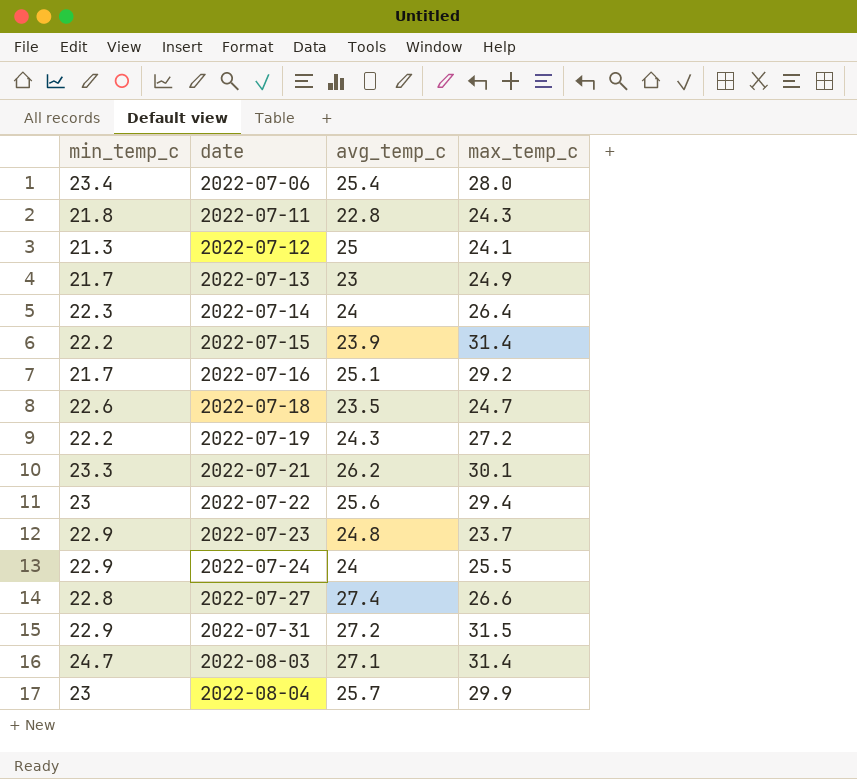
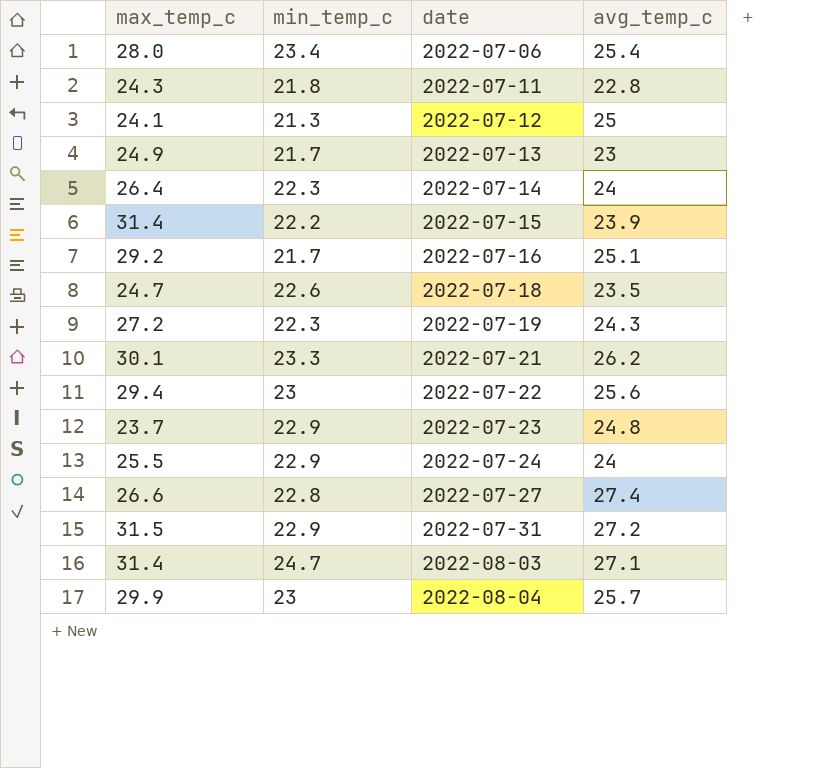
column max_temp_c | position: 4 -> 1
2022-07-19 | min_temp_c: 22.2 -> 22.3

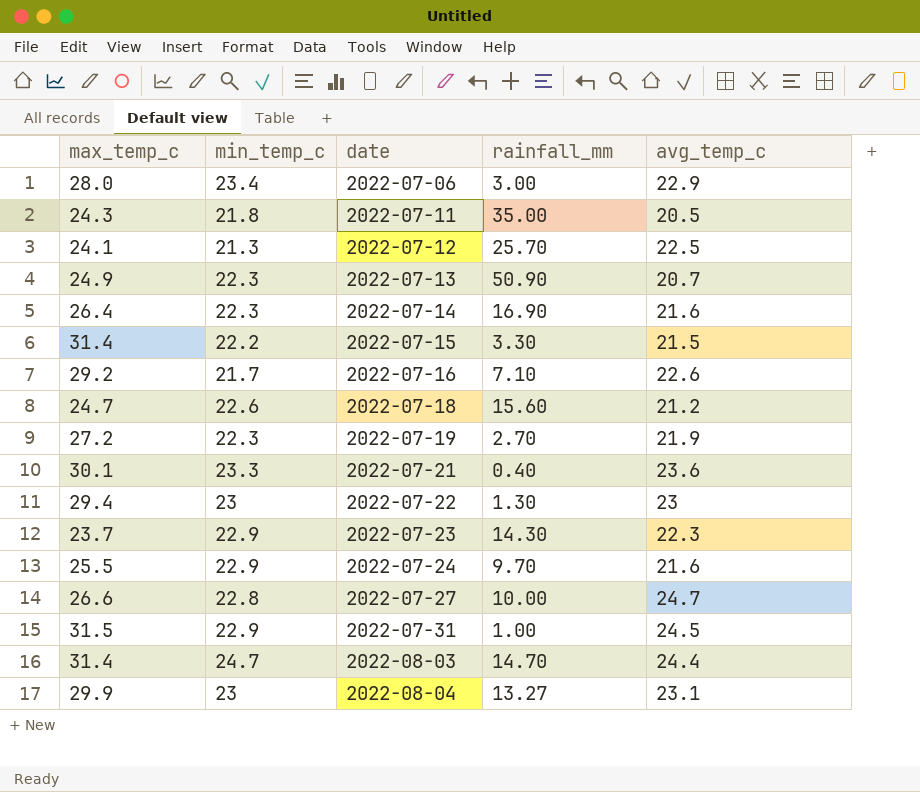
column rainfall_mm | position: none -> 4
2022-07-06 | avg_temp_c: 25.4 -> 22.9
2022-07-11 | avg_temp_c: 22.8 -> 20.5
2022-07-12 | avg_temp_c: 25 -> 22.5
2022-07-13 | min_temp_c: 21.7 -> 22.3
2022-07-13 | avg_temp_c: 23 -> 20.7
2022-07-14 | avg_temp_c: 24 -> 21.6
2022-07-15 | avg_temp_c: 23.9 -> 21.5
2022-07-16 | avg_temp_c: 25.1 -> 22.6
2022-07-18 | avg_temp_c: 23.5 -> 21.2
2022-07-19 | avg_temp_c: 24.3 -> 21.9
2022-07-21 | avg_temp_c: 26.2 -> 23.6
2022-07-22 | avg_temp_c: 25.6 -> 23
2022-07-23 | avg_temp_c: 24.8 -> 22.3
2022-07-24 | avg_temp_c: 24 -> 21.6
2022-07-27 | avg_temp_c: 27.4 -> 24.7
2022-07-31 | avg_temp_c: 27.2 -> 24.5
2022-08-03 | avg_temp_c: 27.1 -> 24.4
2022-08-04 | avg_temp_c: 25.7 -> 23.1

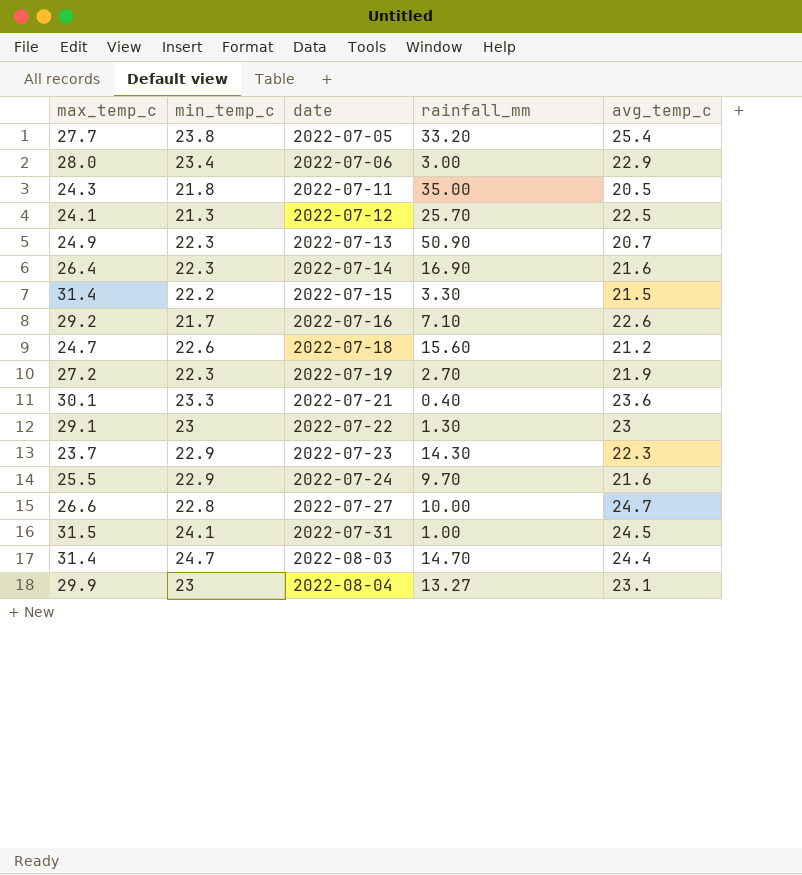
row 2022-07-05: none -> 27.7 | 23.8 | 33.20 | 25.4
2022-07-22 | max_temp_c: 29.4 -> 29.1
2022-07-31 | min_temp_c: 22.9 -> 24.1

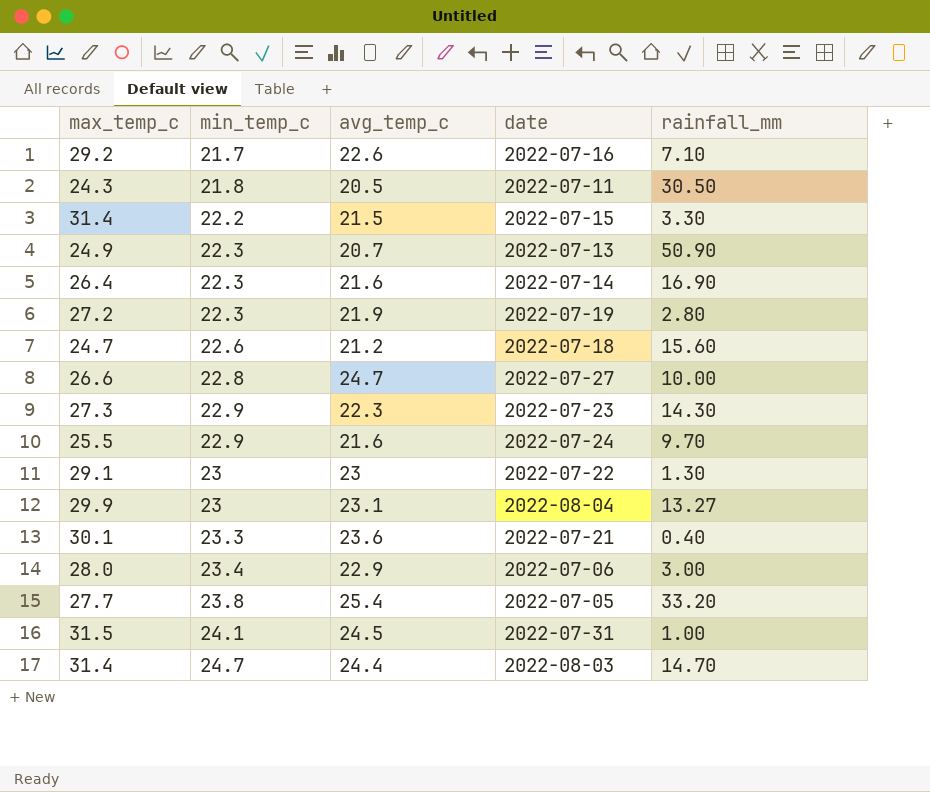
row order: date ascending -> min_temp_c ascending
column avg_temp_c | position: 5 -> 3
row 2022-07-12: 24.1 | 21.3 | 25.70 | 22.5 -> none
2022-07-11 | rainfall_mm: 35.00 -> 30.50
2022-07-19 | rainfall_mm: 2.70 -> 2.80
2022-07-23 | max_temp_c: 23.7 -> 27.3

